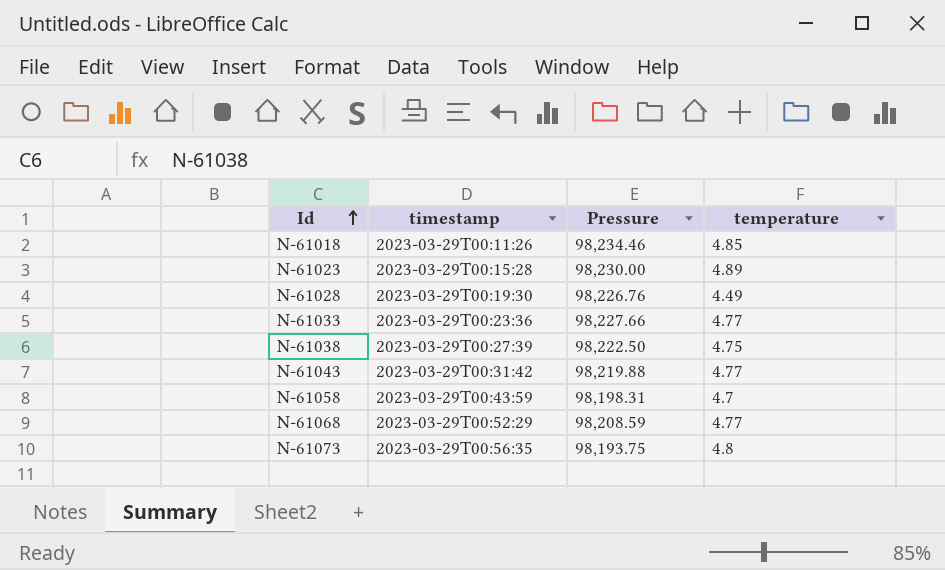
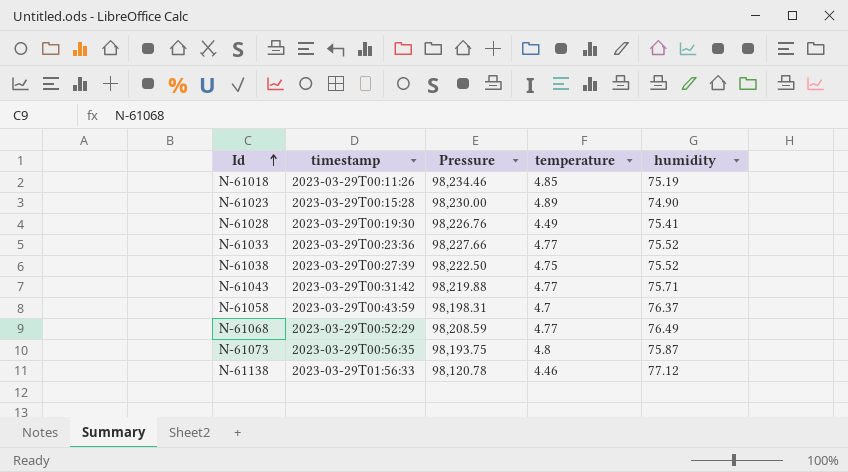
column humidity | position: none -> 5
row N-61138: none -> 2023-03-29T01:56:33 | 98,120.78 | 4.46 | 77.12

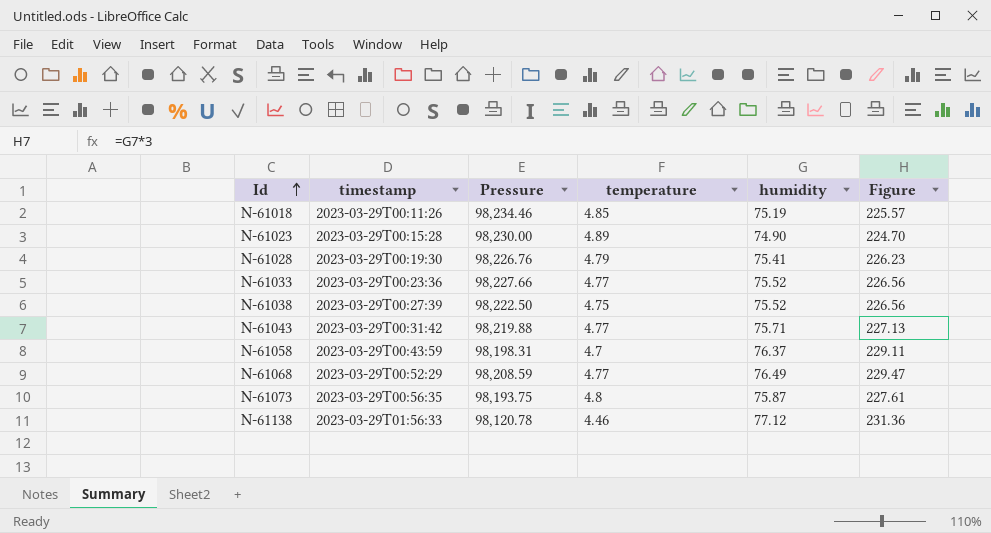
column Figure | formula: none -> [humidity] * 3
N-61028 | temperature: 4.49 -> 4.79

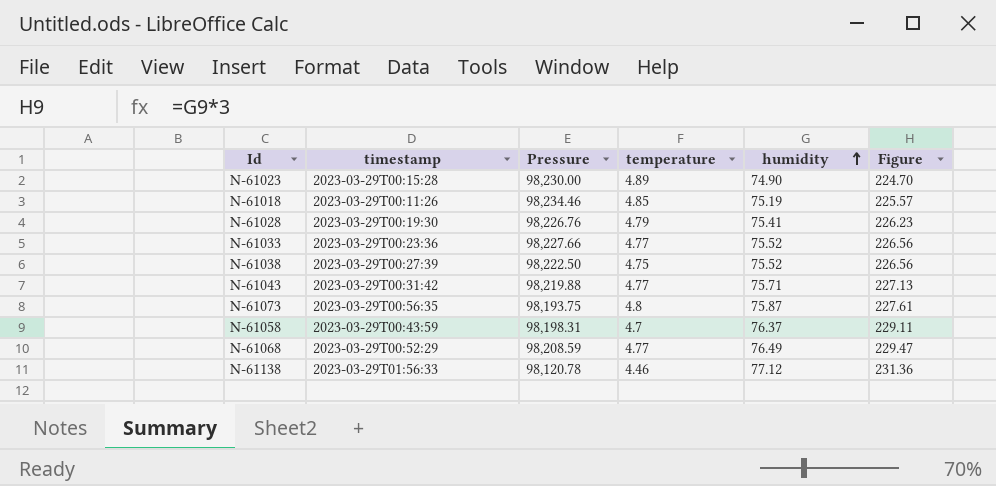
row order: Id ascending -> humidity ascending

